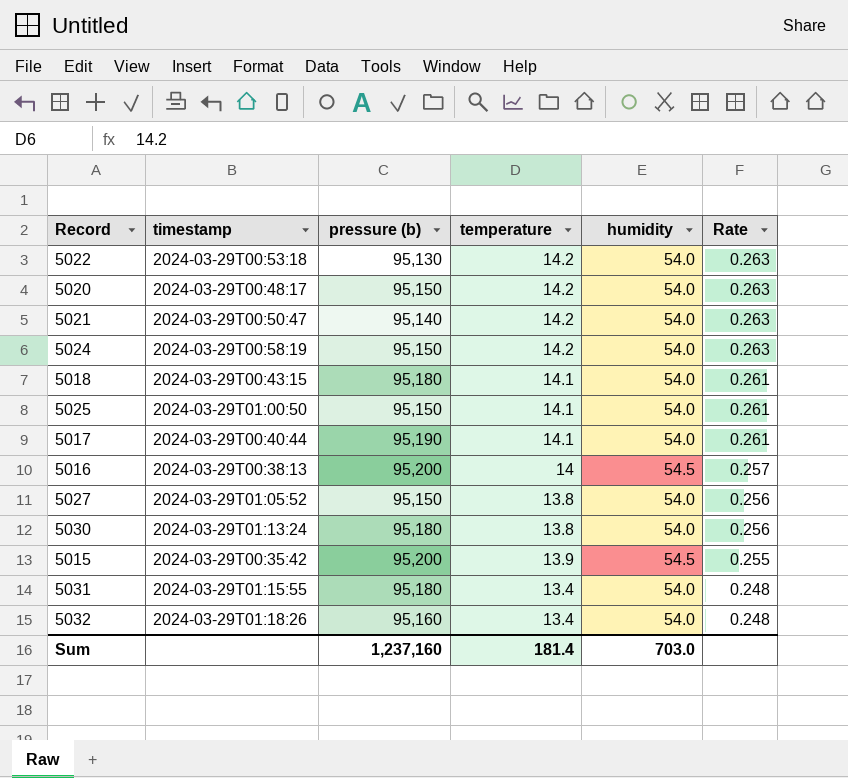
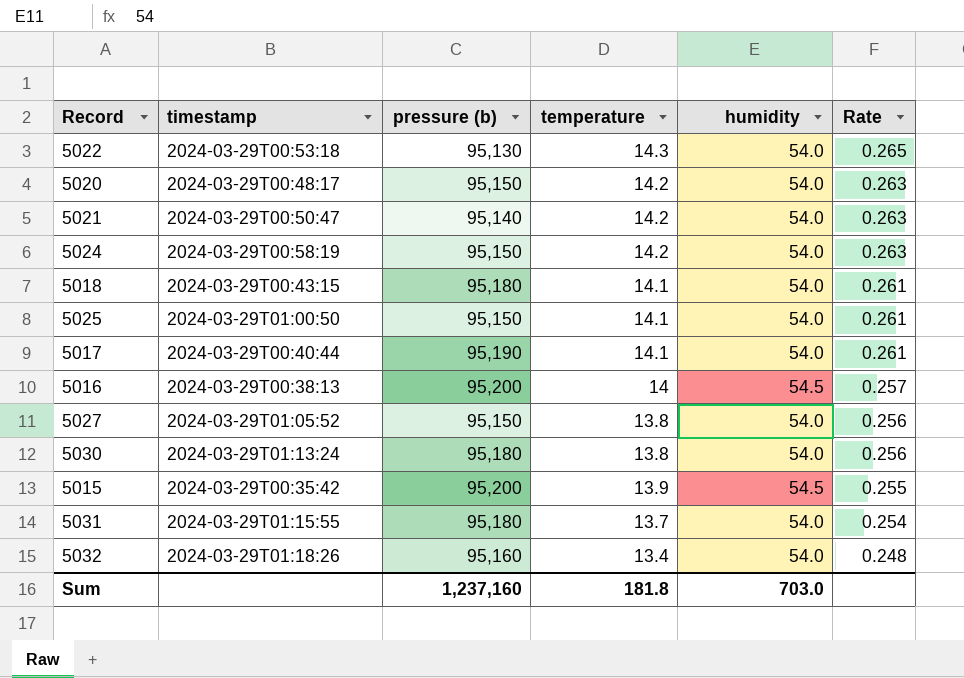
5022 | temperature: 14.2 -> 14.3
5022 | Rate: 0.263 -> 0.265
5031 | temperature: 13.4 -> 13.7
5031 | Rate: 0.248 -> 0.254
Sum | temperature: 181.4 -> 181.8

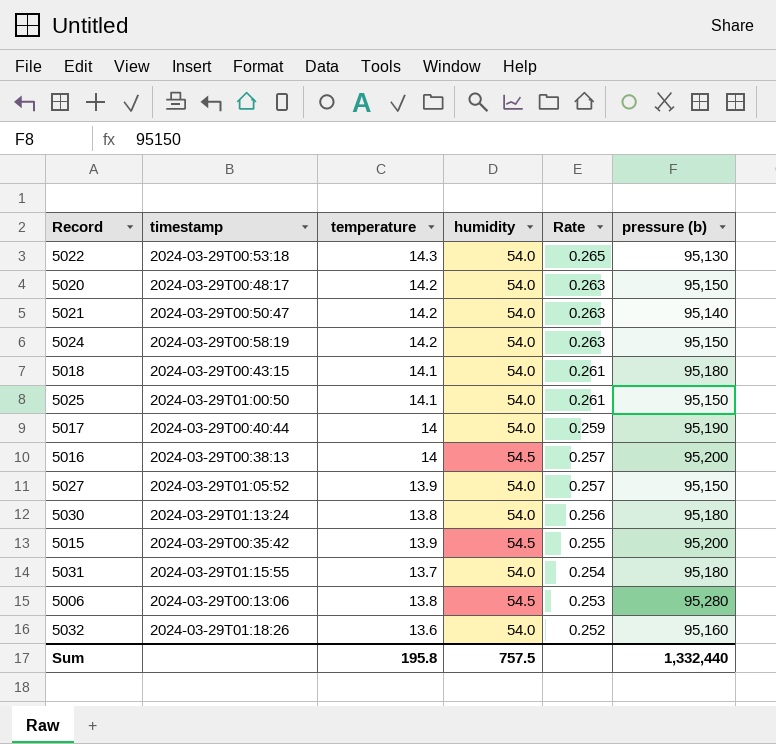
column pressure (b) | position: 3 -> 6
5017 | temperature: 14.1 -> 14
5017 | Rate: 0.261 -> 0.259
5027 | temperature: 13.8 -> 13.9
5027 | Rate: 0.256 -> 0.257
row 5006: none -> 2024-03-29T00:13:06 | 13.8 | 54.5 | 0.253 | 95,280
5032 | temperature: 13.4 -> 13.6
5032 | Rate: 0.248 -> 0.252
Sum | temperature: 181.8 -> 195.8
Sum | humidity: 703.0 -> 757.5
Sum | pressure (b): 1,237,160 -> 1,332,440

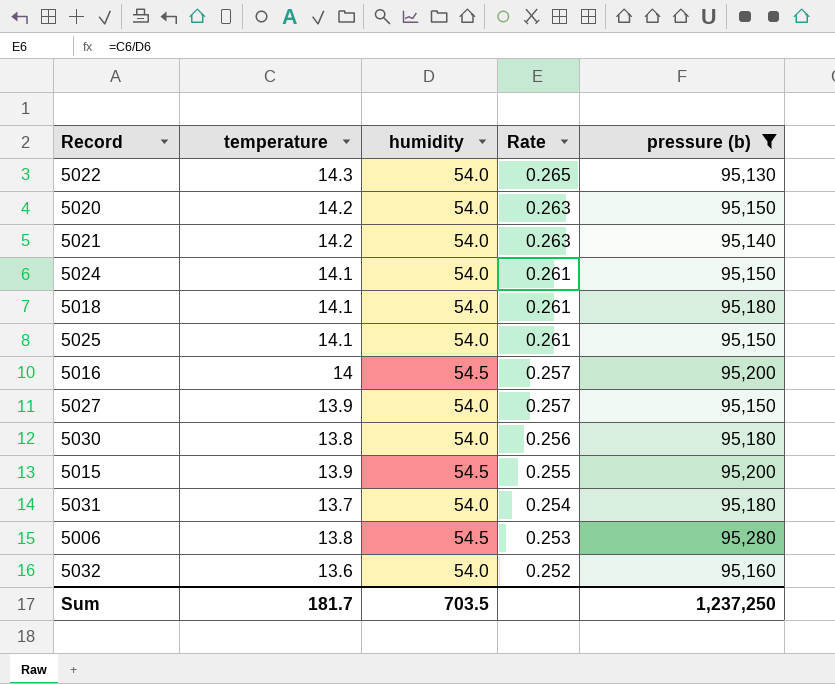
filter: none -> pressure (b) != 95,190
column timestamp | position: 2 -> none
5024 | temperature: 14.2 -> 14.1
5024 | Rate: 0.263 -> 0.261
Sum | temperature: 195.8 -> 181.7
Sum | humidity: 757.5 -> 703.5
Sum | pressure (b): 1,332,440 -> 1,237,250

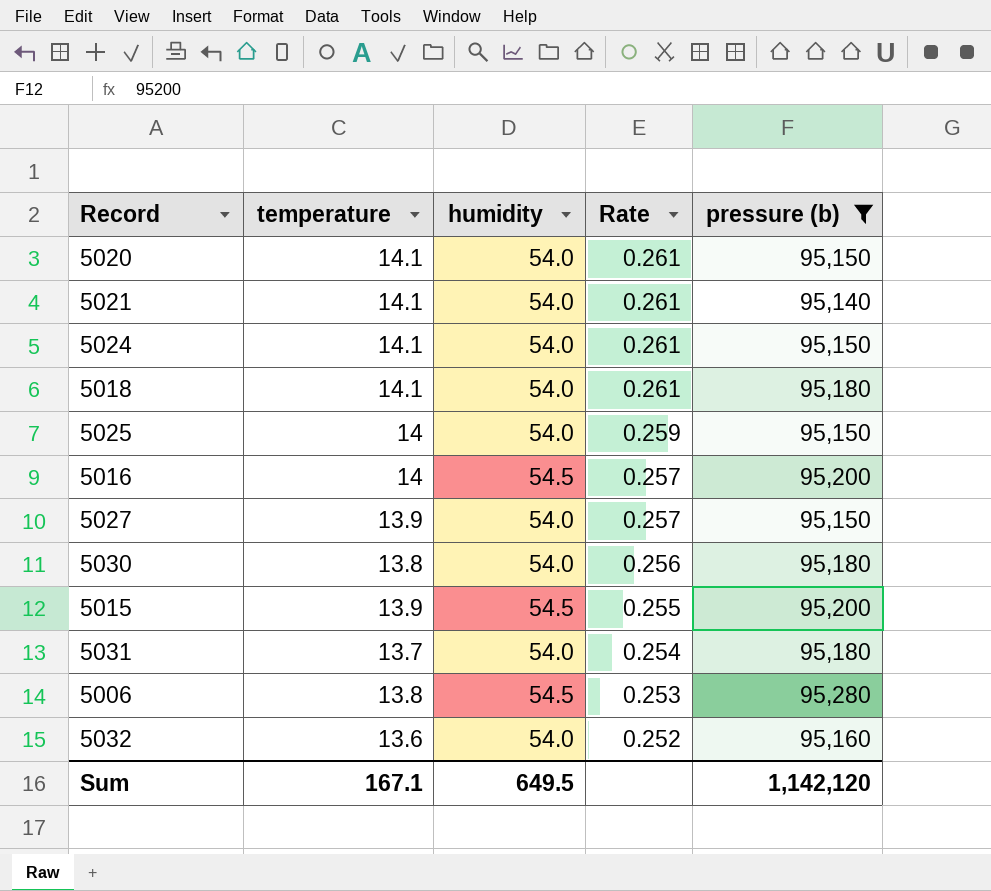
row 5022: 14.3 | 54.0 | 0.265 | 95,130 -> none
5020 | temperature: 14.2 -> 14.1
5020 | Rate: 0.263 -> 0.261
5021 | temperature: 14.2 -> 14.1
5021 | Rate: 0.263 -> 0.261
5025 | temperature: 14.1 -> 14
5025 | Rate: 0.261 -> 0.259
Sum | temperature: 181.7 -> 167.1
Sum | humidity: 703.5 -> 649.5
Sum | pressure (b): 1,237,250 -> 1,142,120

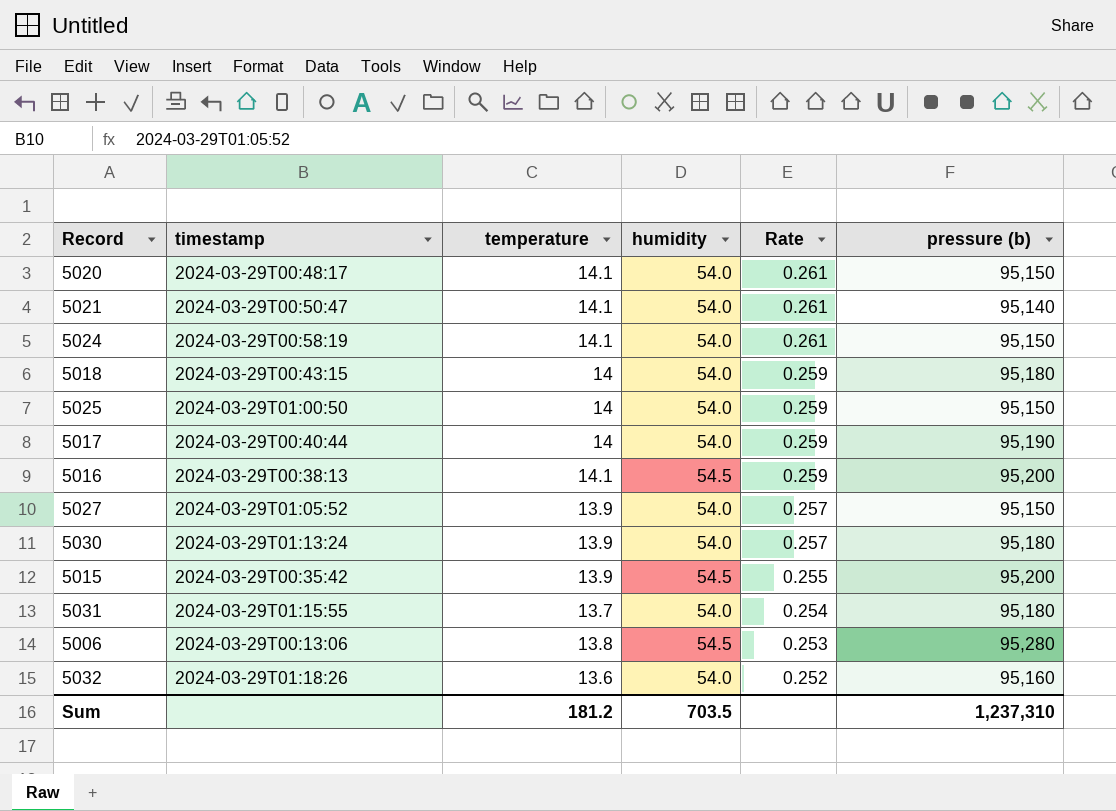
filter: pressure (b) != 95,190 -> none
column timestamp | position: none -> 2
5018 | temperature: 14.1 -> 14
5018 | Rate: 0.261 -> 0.259
5016 | temperature: 14 -> 14.1
5016 | Rate: 0.257 -> 0.259
5030 | temperature: 13.8 -> 13.9
5030 | Rate: 0.256 -> 0.257
Sum | temperature: 167.1 -> 181.2
Sum | humidity: 649.5 -> 703.5
Sum | pressure (b): 1,142,120 -> 1,237,310

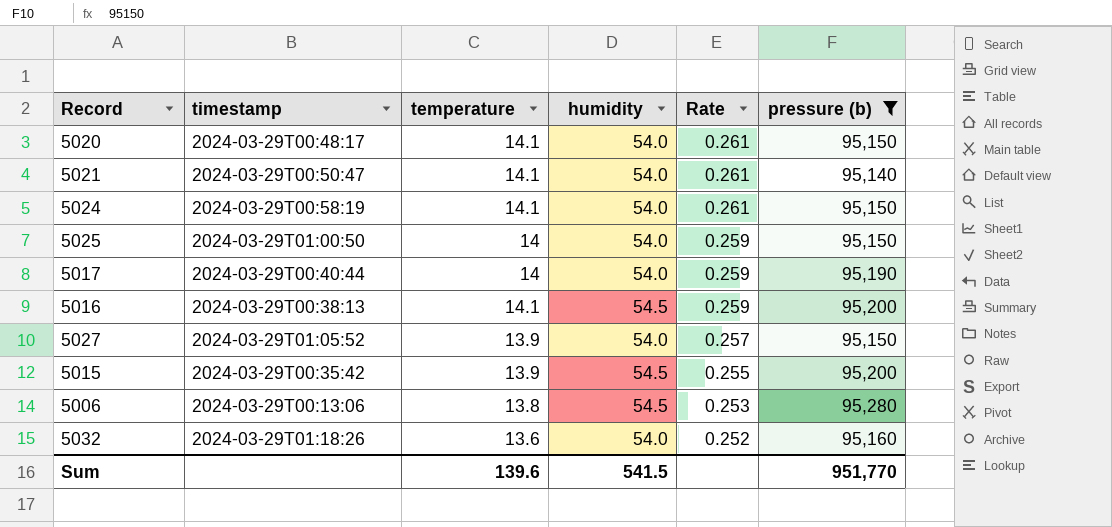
filter: none -> pressure (b) != 95,180
Sum | temperature: 181.2 -> 139.6
Sum | humidity: 703.5 -> 541.5
Sum | pressure (b): 1,237,310 -> 951,770

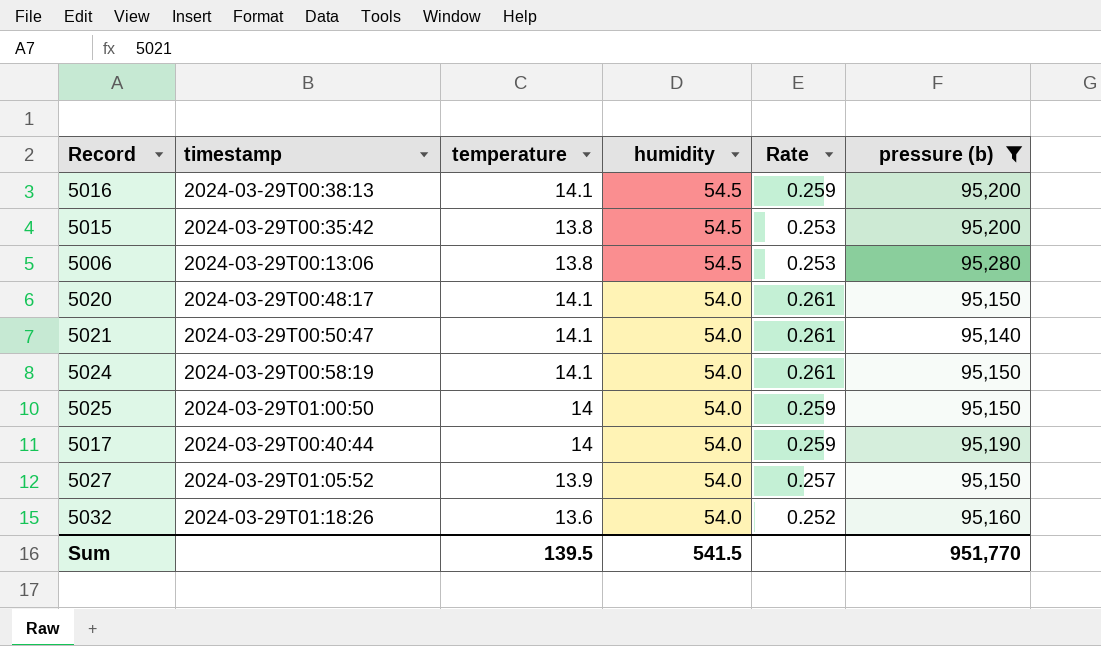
row order: Rate descending -> humidity descending
5015 | temperature: 13.9 -> 13.8
5015 | Rate: 0.255 -> 0.253
Sum | temperature: 139.6 -> 139.5

